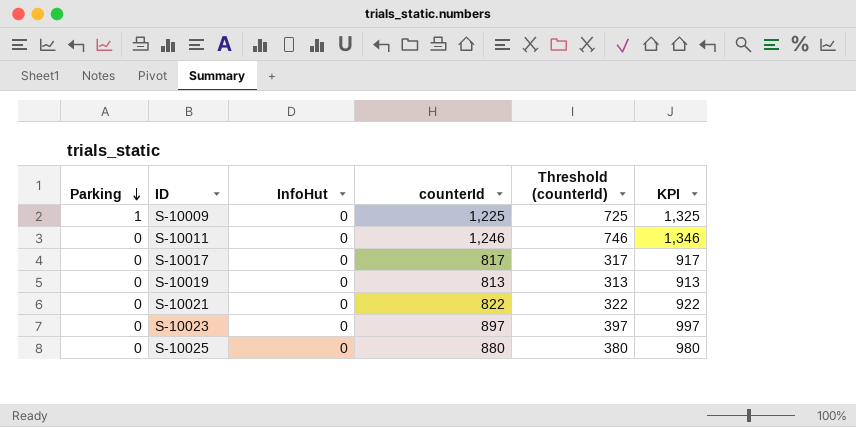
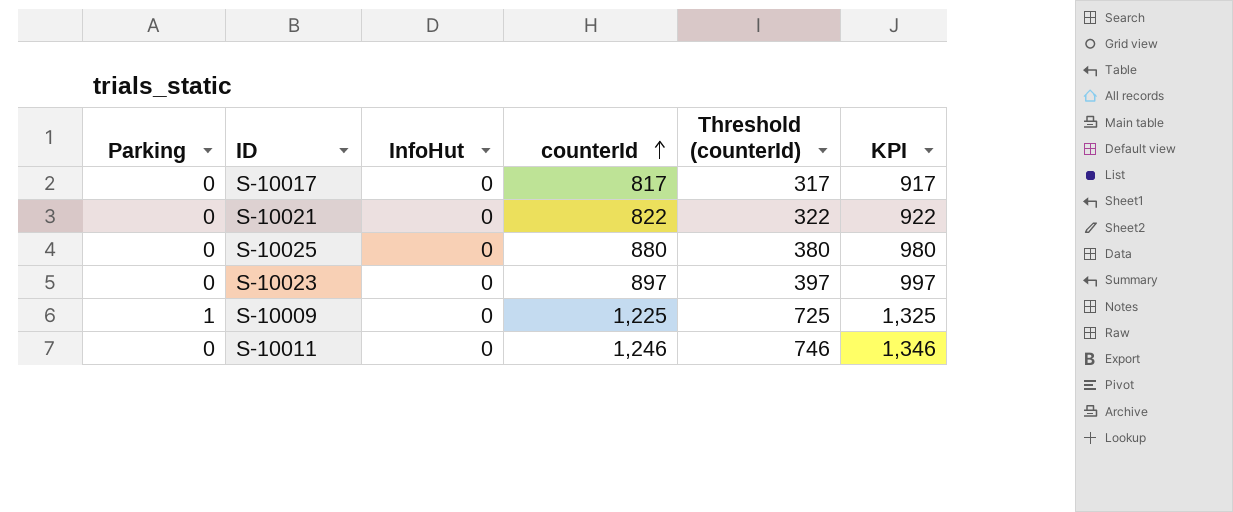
row order: Parking descending -> counterId ascending
row S-10019: 0 | 0 | 813 | 313 | 913 -> none

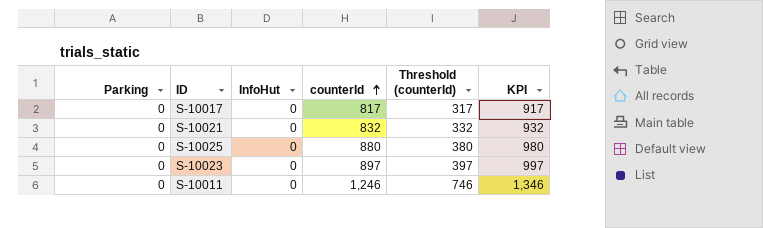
row S-10009: 1 | 0 | 1,225 | 725 | 1,325 -> none
S-10021 | counterId: 822 -> 832
S-10021 | Threshold (counterId): 322 -> 332
S-10021 | KPI: 922 -> 932

